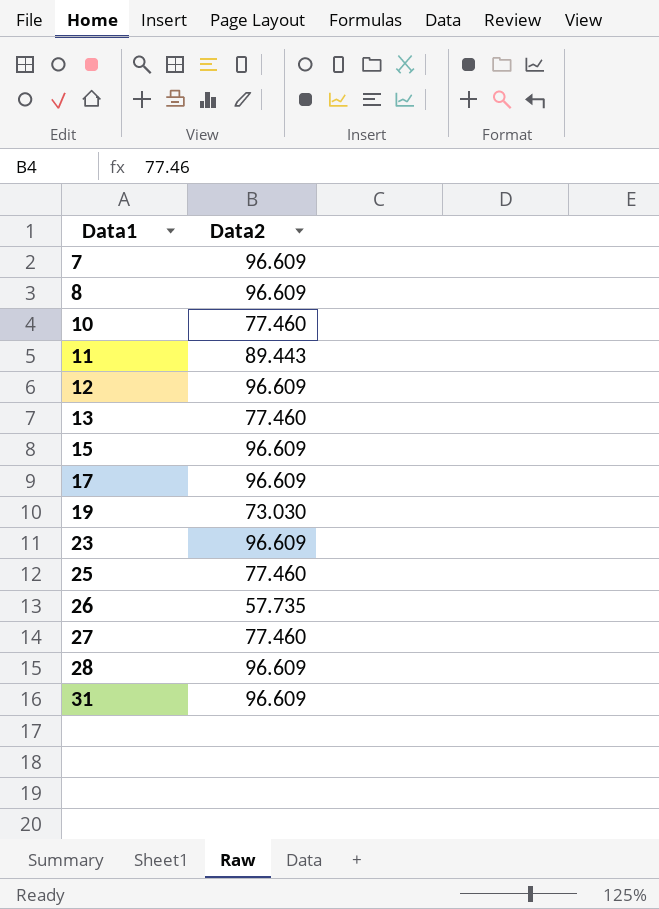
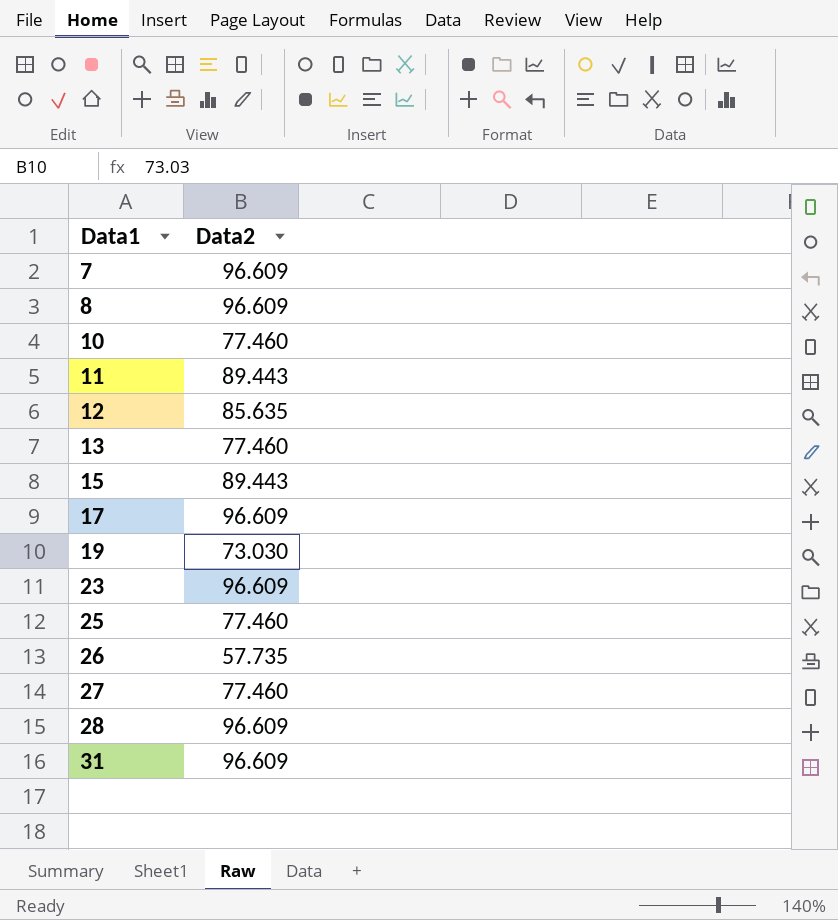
12 | Data2: 96.609 -> 85.635
15 | Data2: 96.609 -> 89.443

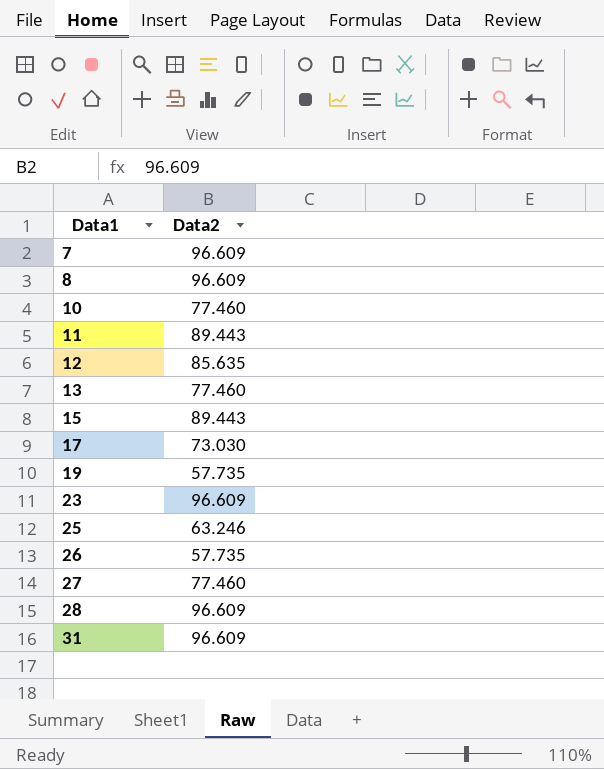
17 | Data2: 96.609 -> 73.030
19 | Data2: 73.030 -> 57.735
25 | Data2: 77.460 -> 63.246

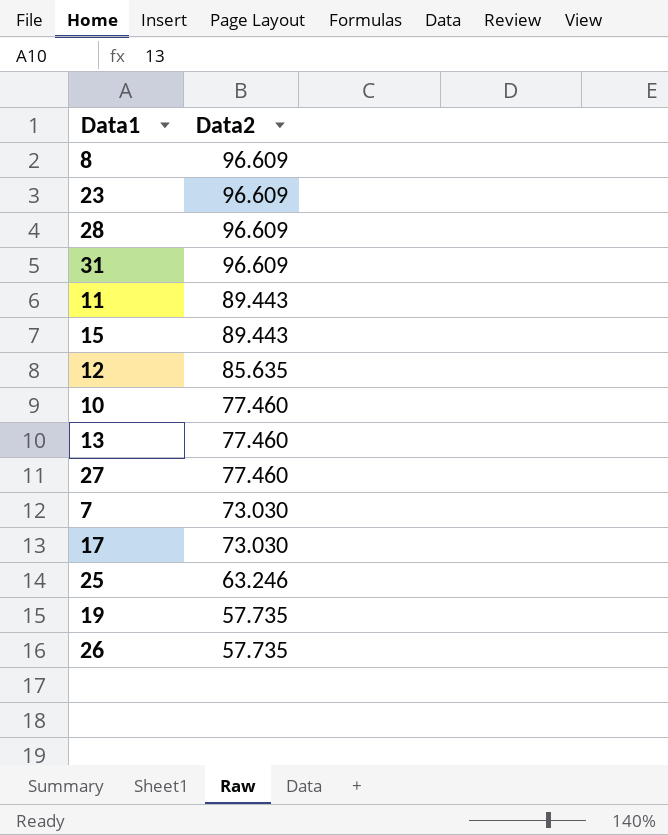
row order: Data1 ascending -> Data2 descending
7 | Data2: 96.609 -> 73.030

